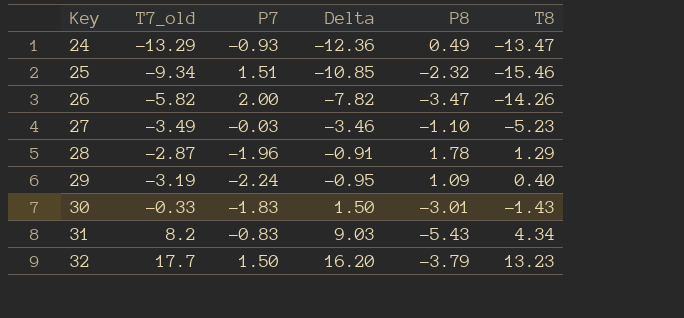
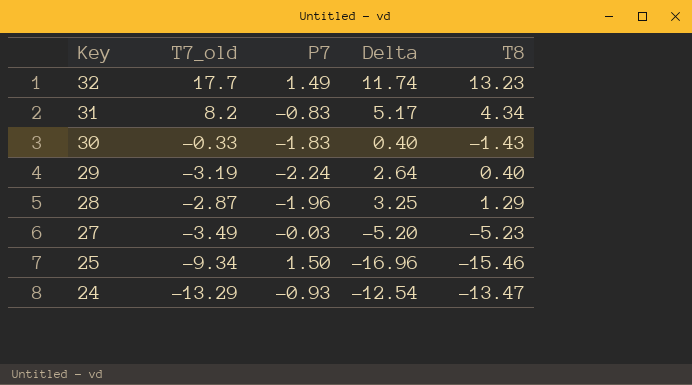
row order: Key ascending -> Key descending
column P8 | position: 5 -> none
column Delta | formula: [T7_old] - [P7] -> [T8] - [P7]
row 26: -5.82 | 2.00 | -7.82 | -3.47 | -14.26 -> none
32 | P7: 1.50 -> 1.49
25 | P7: 1.51 -> 1.50

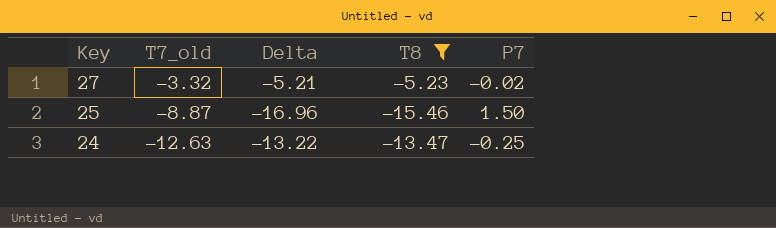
filter: none -> T8 <= -5.23
column P7 | position: 3 -> 5
27 | T7_old: -3.49 -> -3.32
27 | Delta: -5.20 -> -5.21
27 | P7: -0.03 -> -0.02
25 | T7_old: -9.34 -> -8.87
24 | T7_old: -13.29 -> -12.63
24 | Delta: -12.54 -> -13.22
24 | P7: -0.93 -> -0.25

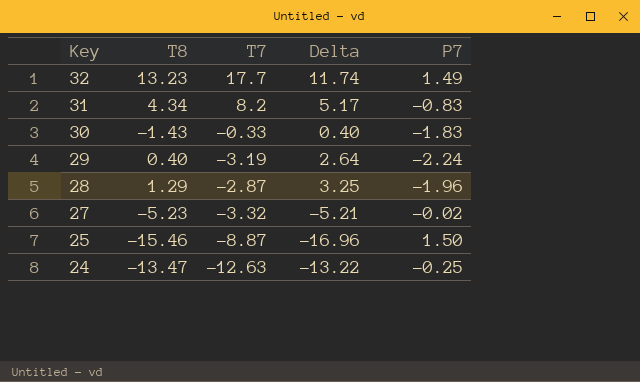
filter: T8 <= -5.23 -> none
column T8 | position: 4 -> 2
column name: T7_old -> T7

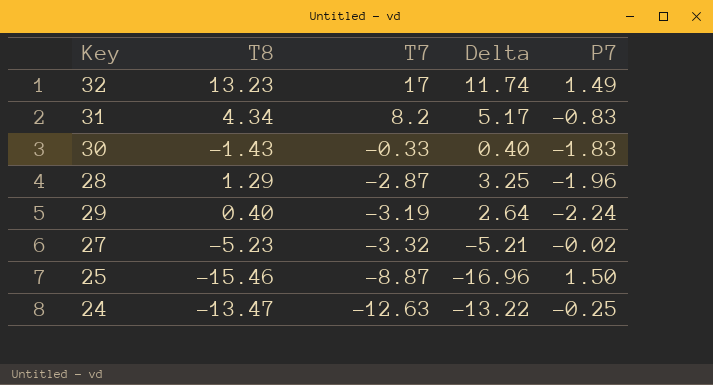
row order: Key descending -> T7 descending
32 | T7: 17.7 -> 17

